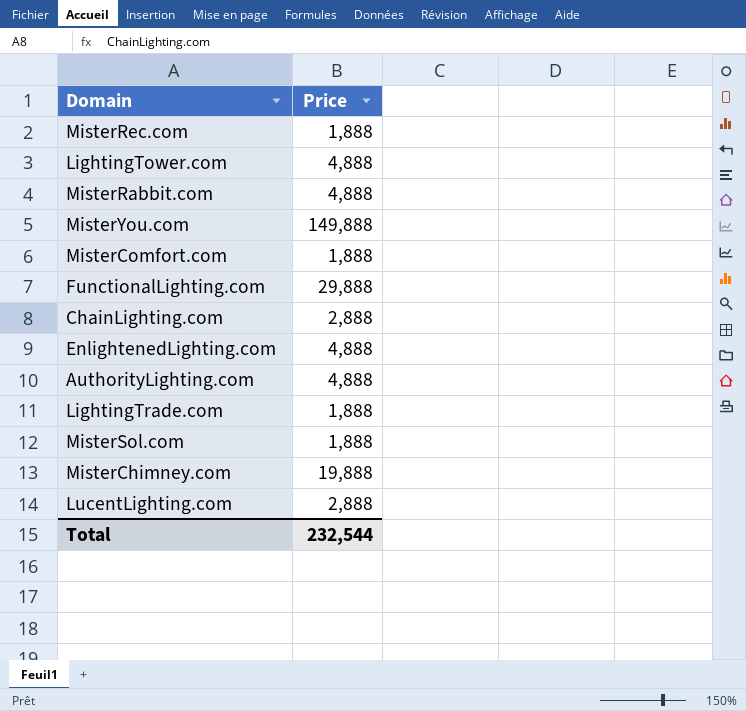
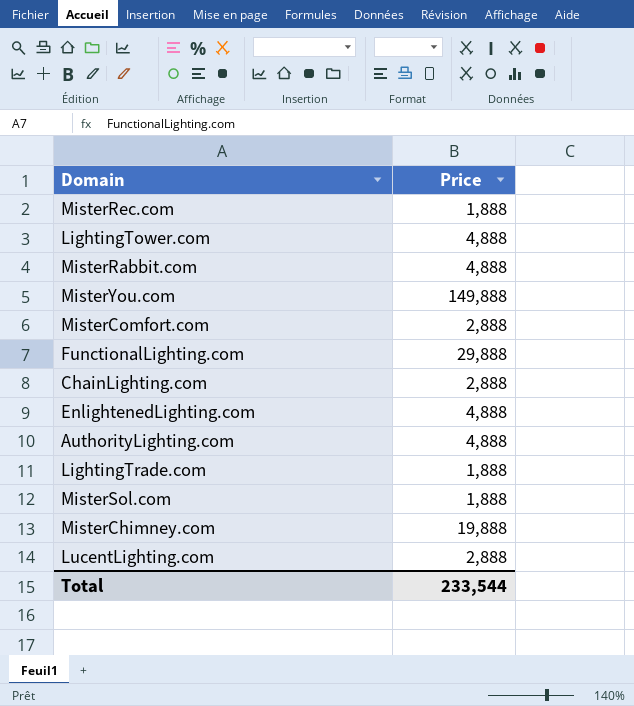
MisterComfort.com | Price: 1,888 -> 2,888
Total | Price: 232,544 -> 233,544

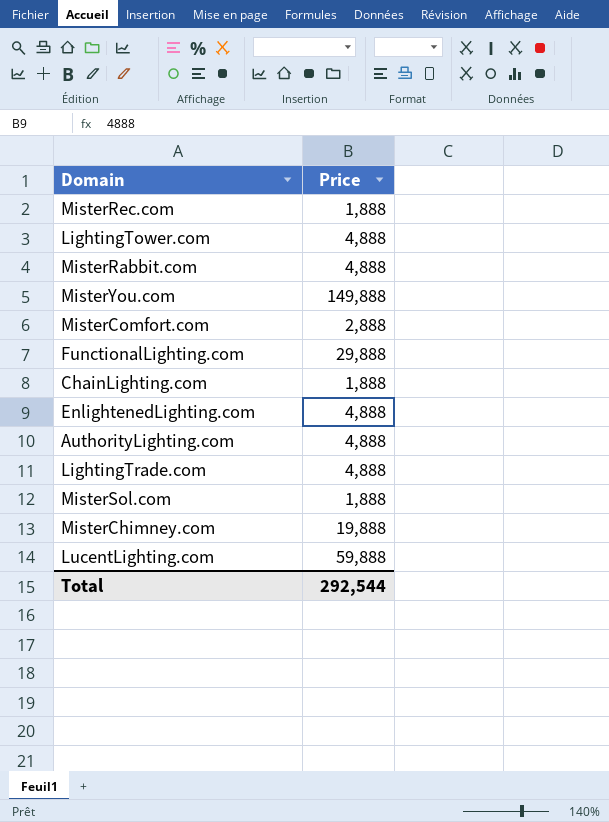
ChainLighting.com | Price: 2,888 -> 1,888
LightingTrade.com | Price: 1,888 -> 4,888
LucentLighting.com | Price: 2,888 -> 59,888
Total | Price: 233,544 -> 292,544

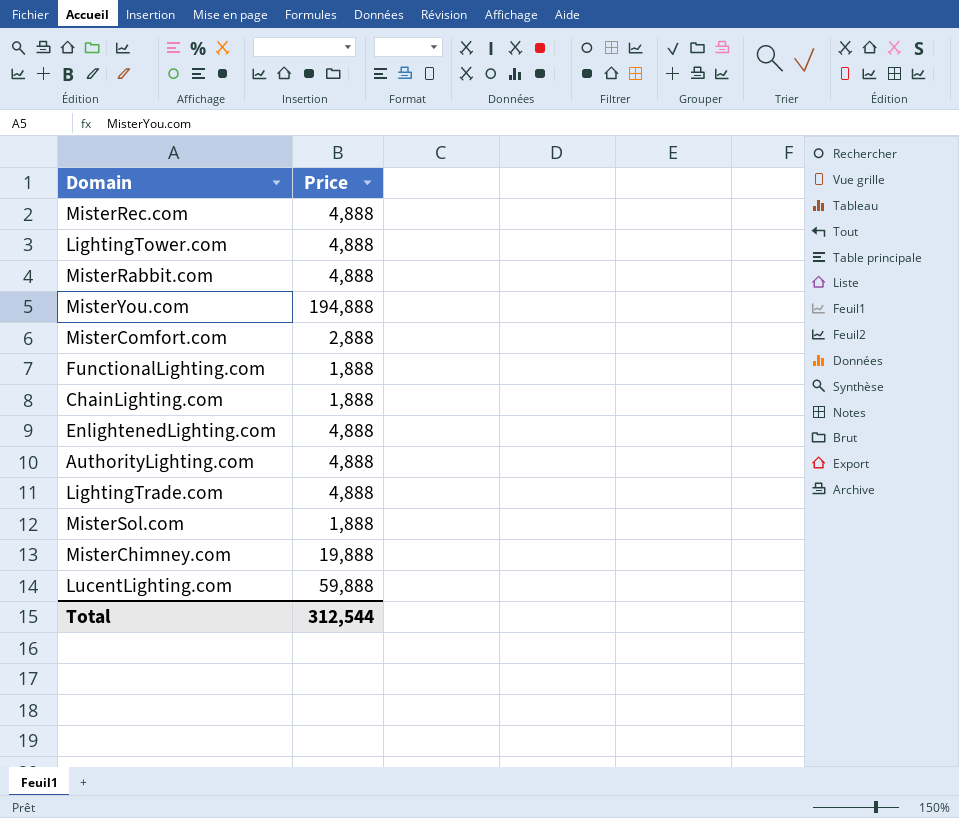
MisterRec.com | Price: 1,888 -> 4,888
MisterYou.com | Price: 149,888 -> 194,888
FunctionalLighting.com | Price: 29,888 -> 1,888
Total | Price: 292,544 -> 312,544

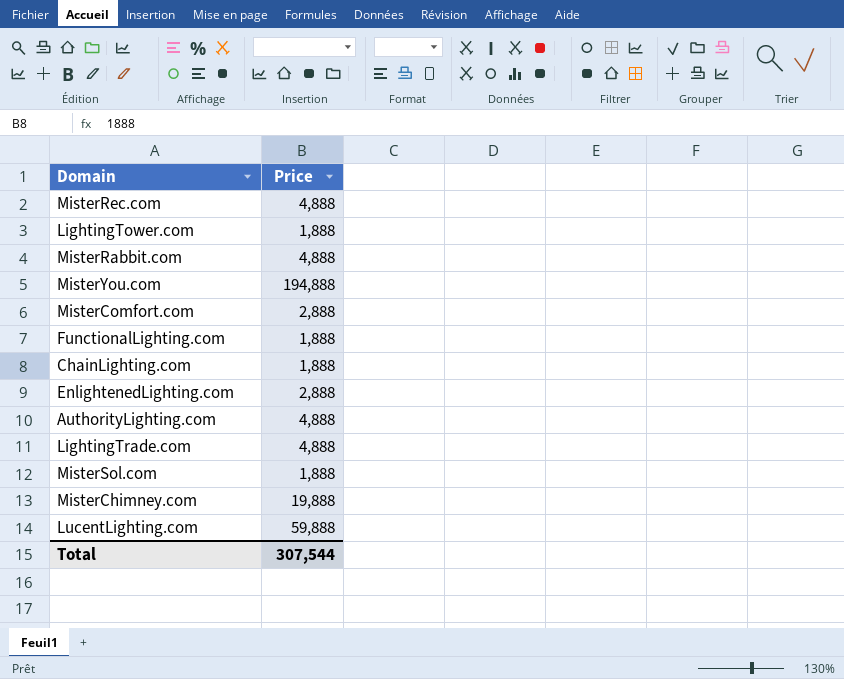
LightingTower.com | Price: 4,888 -> 1,888
EnlightenedLighting.com | Price: 4,888 -> 2,888
Total | Price: 312,544 -> 307,544

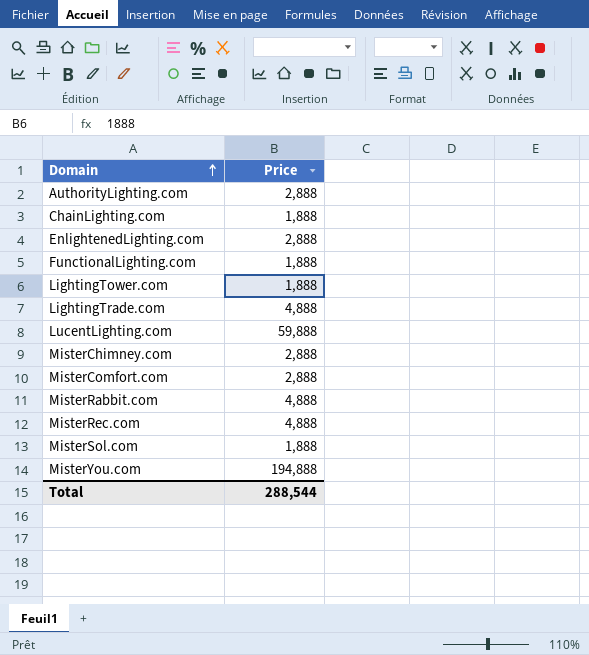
row order: none -> Domain ascending
AuthorityLighting.com | Price: 4,888 -> 2,888
MisterChimney.com | Price: 19,888 -> 2,888
Total | Price: 307,544 -> 288,544

